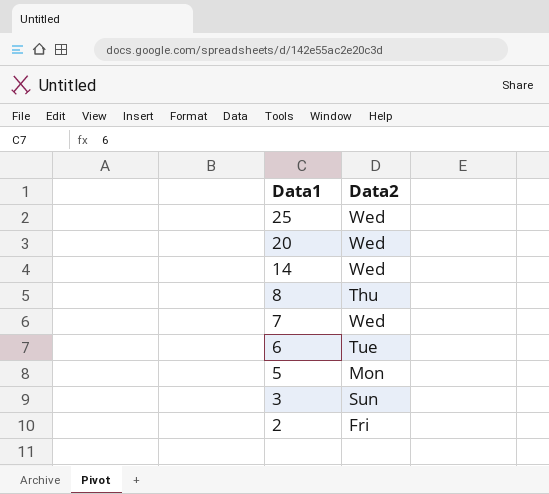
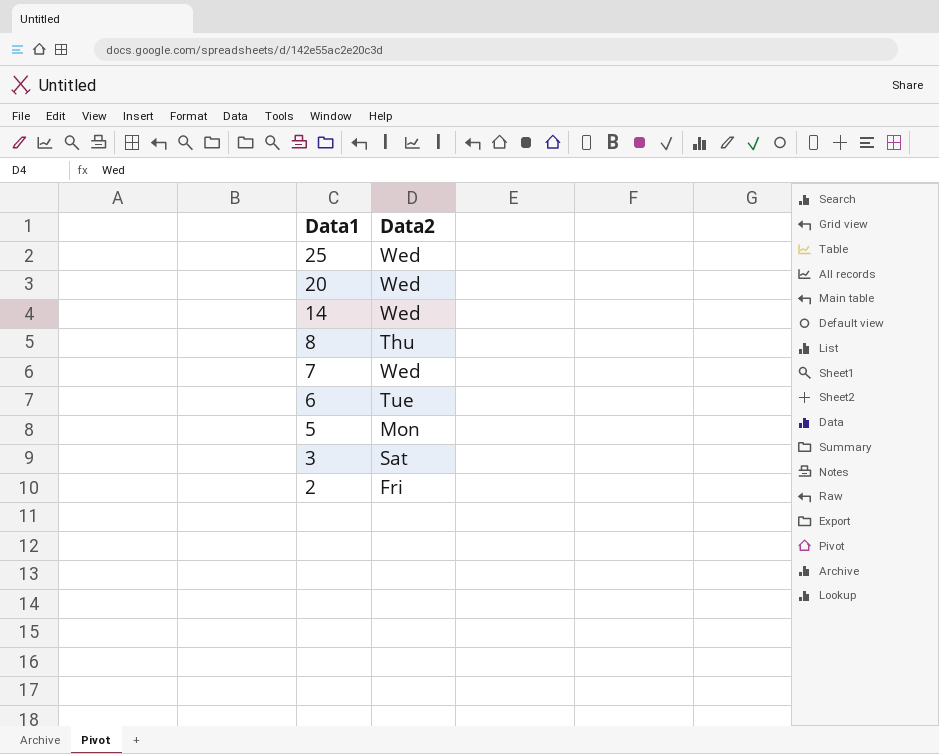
3 | Data2: Sun -> Sat

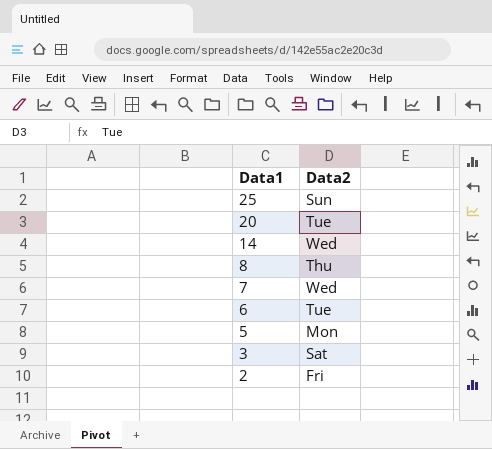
25 | Data2: Wed -> Sun
20 | Data2: Wed -> Tue

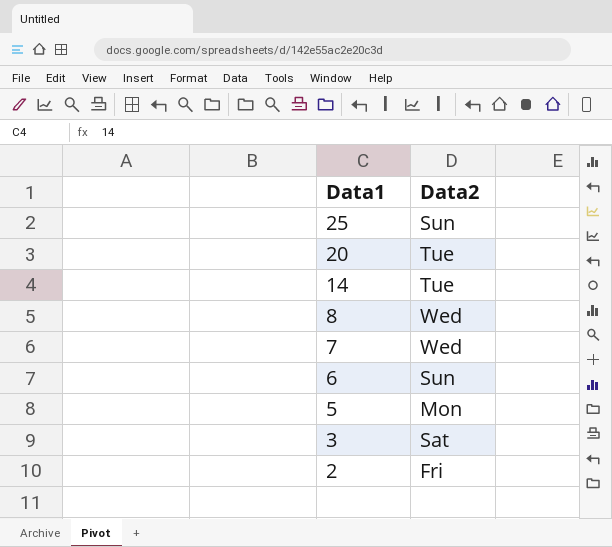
14 | Data2: Wed -> Tue
8 | Data2: Thu -> Wed
6 | Data2: Tue -> Sun

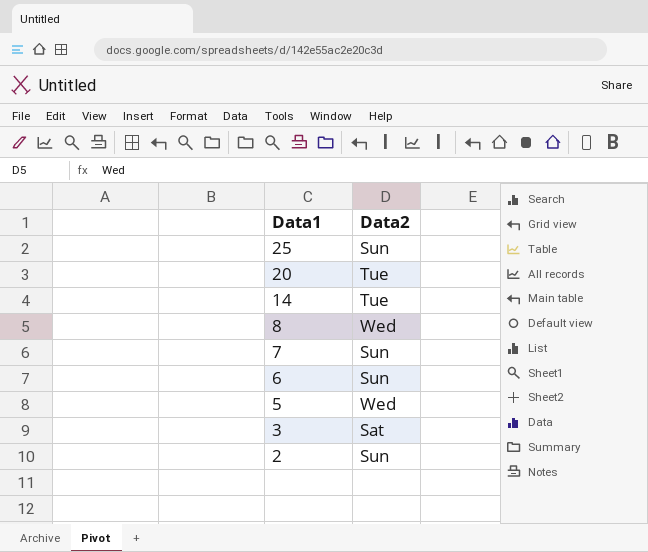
7 | Data2: Wed -> Sun
5 | Data2: Mon -> Wed
2 | Data2: Fri -> Sun

